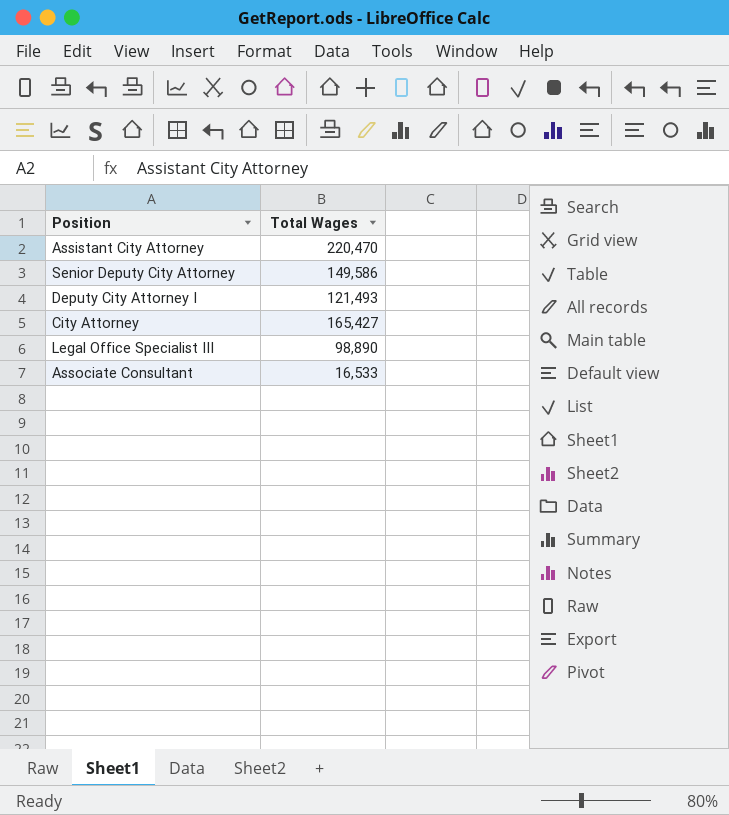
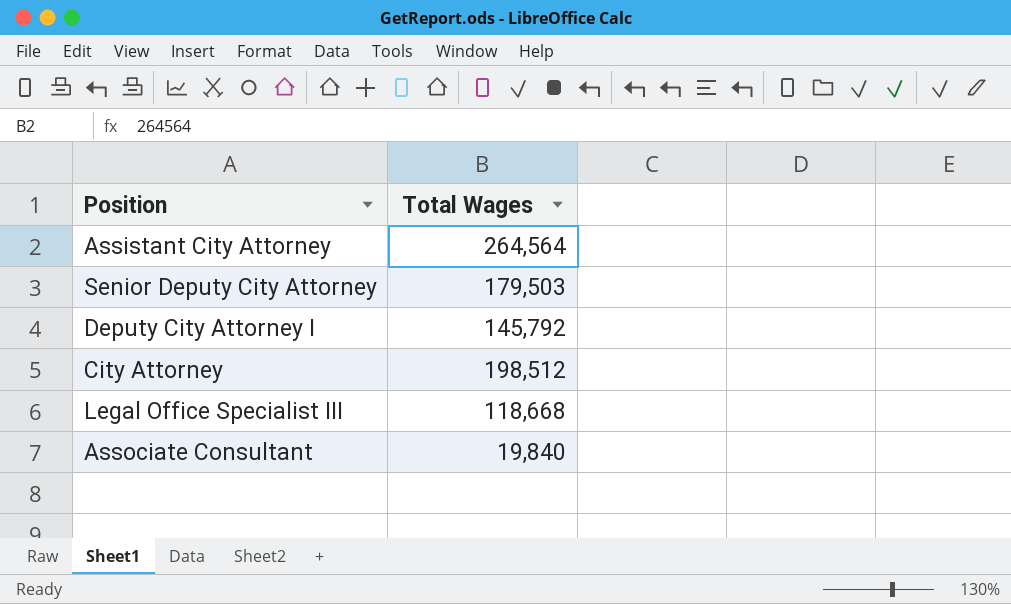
Assistant City Attorney | Total Wages: 220,470 -> 264,564
Senior Deputy City Attorney | Total Wages: 149,586 -> 179,503
Deputy City Attorney I | Total Wages: 121,493 -> 145,792
City Attorney | Total Wages: 165,427 -> 198,512
Legal Office Specialist III | Total Wages: 98,890 -> 118,668
Associate Consultant | Total Wages: 16,533 -> 19,840

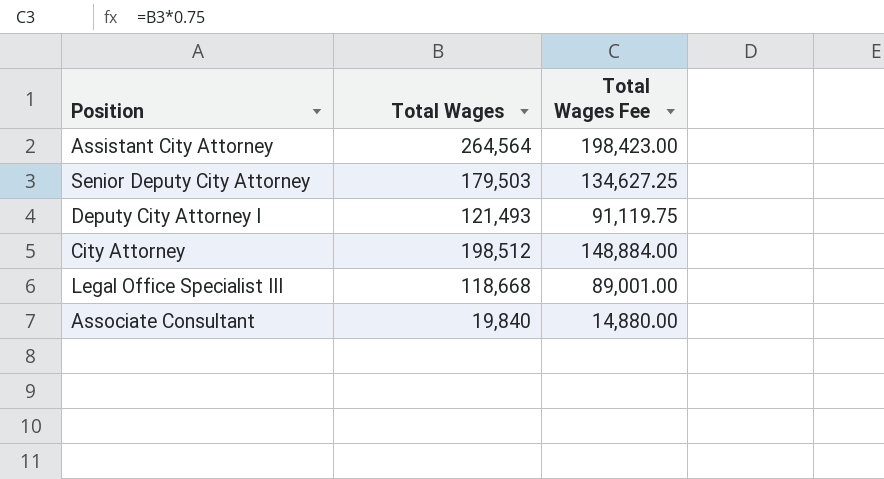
column Total Wages Fee | formula: none -> [Total Wages] * 0.75
Deputy City Attorney I | Total Wages: 145,792 -> 121,493

